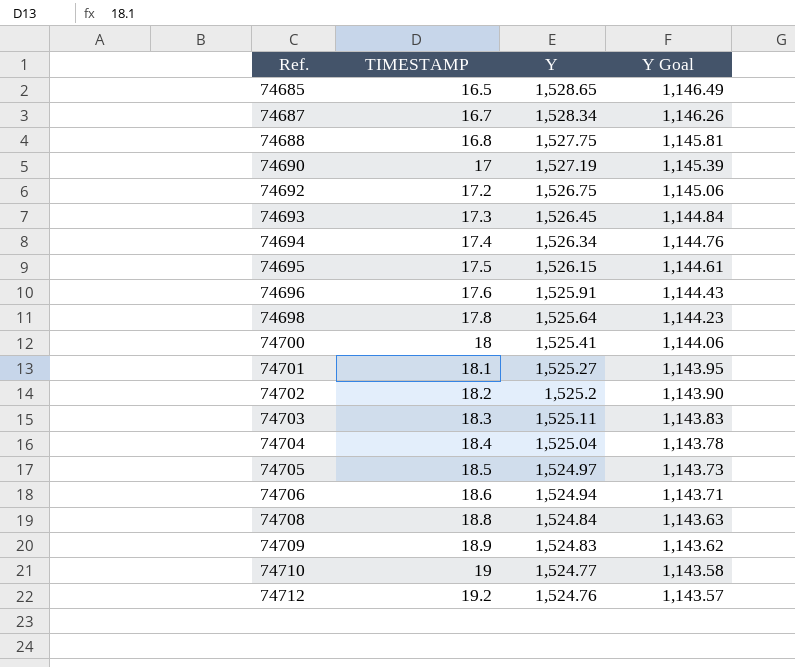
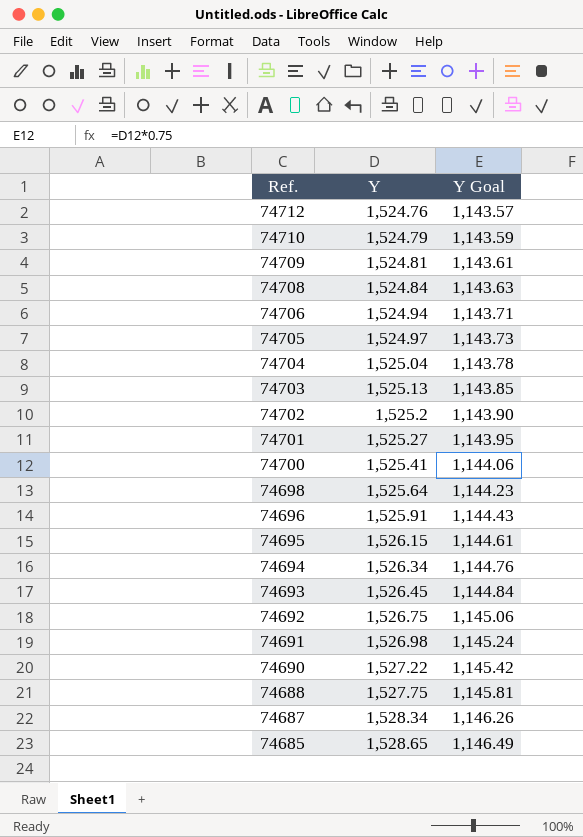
row order: Ref. ascending -> Ref. descending
column TIMESTAMP | position: 2 -> none
74710 | Y: 1,524.77 -> 1,524.79
74710 | Y Goal: 1,143.58 -> 1,143.59
74709 | Y: 1,524.83 -> 1,524.81
74709 | Y Goal: 1,143.62 -> 1,143.61
74703 | Y: 1,525.11 -> 1,525.13
74703 | Y Goal: 1,143.83 -> 1,143.85
row 74691: none -> 1,526.98 | 1,145.24
74690 | Y: 1,527.19 -> 1,527.22
74690 | Y Goal: 1,145.39 -> 1,145.42

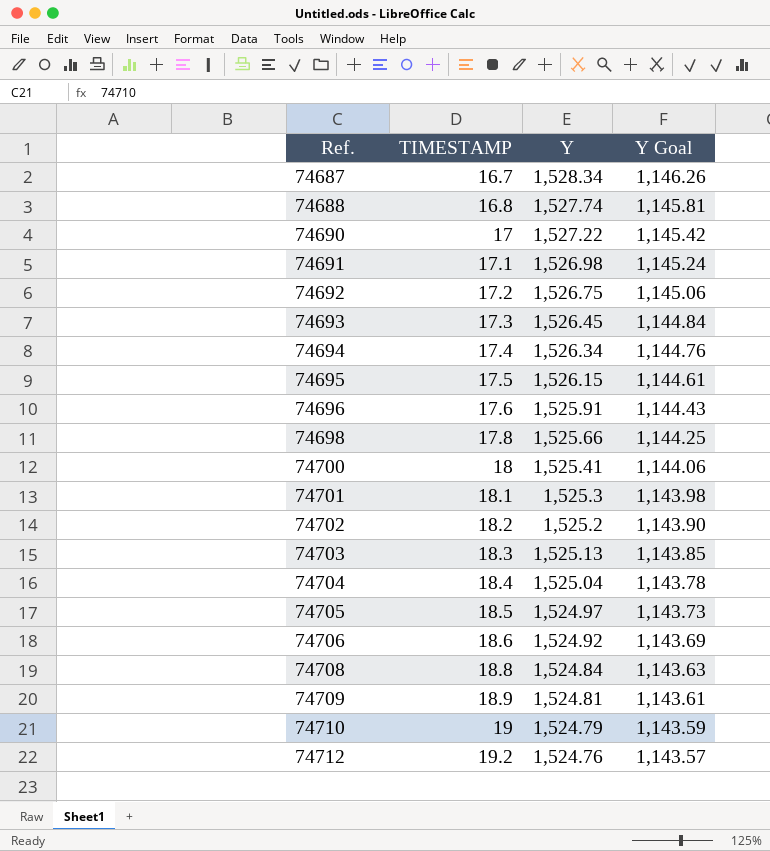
row order: Ref. descending -> Ref. ascending
column TIMESTAMP | position: none -> 2
row 74685: 1,528.65 | 1,146.49 -> none
74688 | Y: 1,527.75 -> 1,527.74
74698 | Y: 1,525.64 -> 1,525.66
74698 | Y Goal: 1,144.23 -> 1,144.25
74701 | Y: 1,525.27 -> 1,525.3
74701 | Y Goal: 1,143.95 -> 1,143.98
74706 | Y: 1,524.94 -> 1,524.92
74706 | Y Goal: 1,143.71 -> 1,143.69

